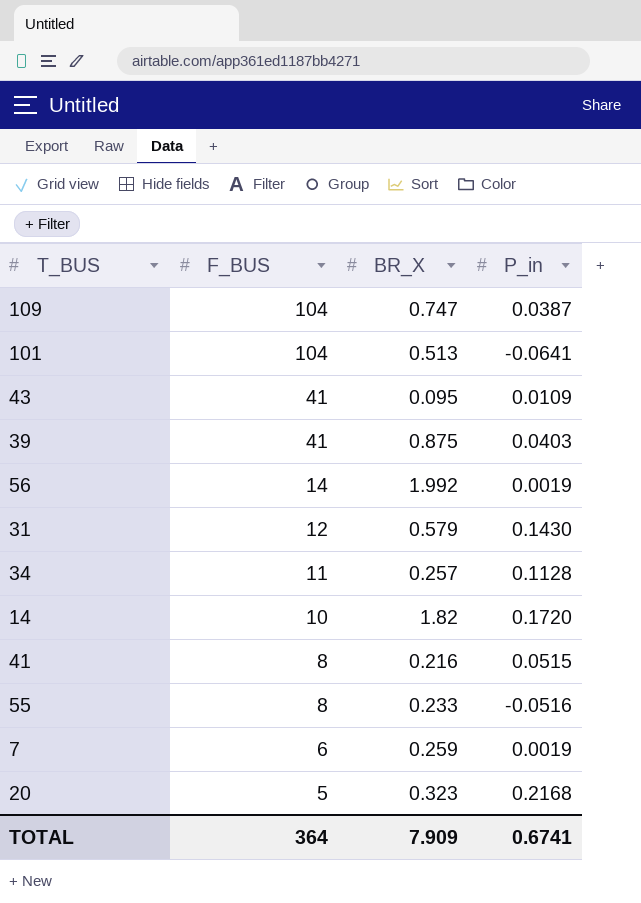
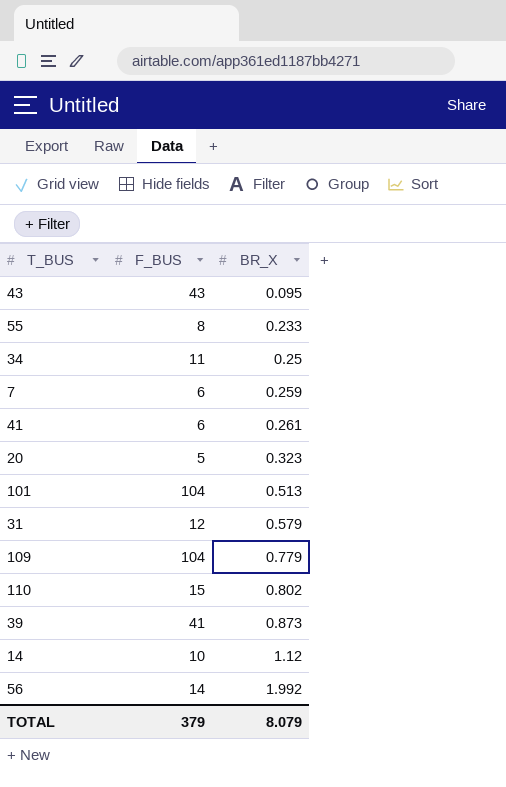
row order: F_BUS descending -> BR_X ascending
column P_in | position: 4 -> none
43 | F_BUS: 41 -> 43
34 | BR_X: 0.257 -> 0.25
41 | F_BUS: 8 -> 6
41 | BR_X: 0.216 -> 0.261
109 | BR_X: 0.747 -> 0.779
row 110: none -> 15 | 0.802
39 | BR_X: 0.875 -> 0.873
14 | BR_X: 1.82 -> 1.12
TOTAL | F_BUS: 364 -> 379
TOTAL | BR_X: 7.909 -> 8.079

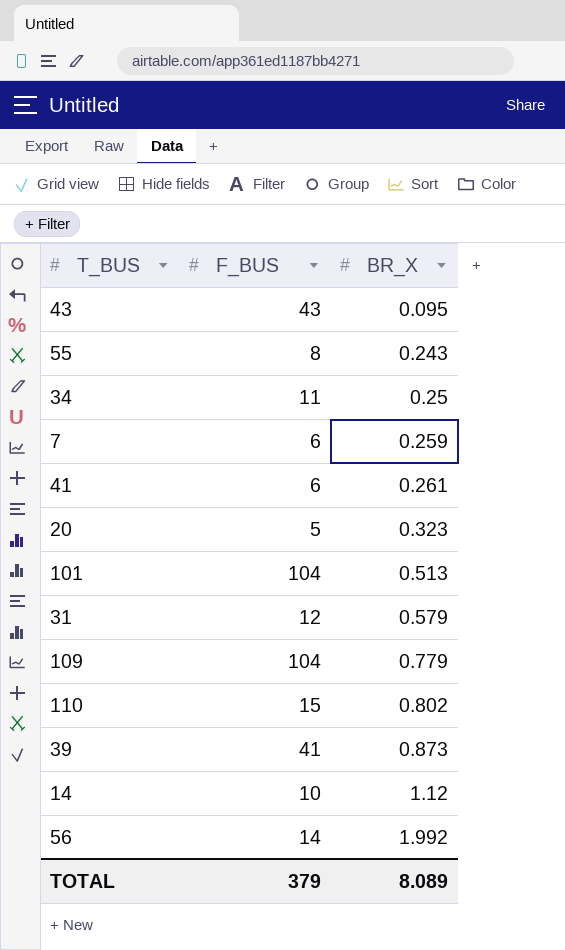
55 | BR_X: 0.233 -> 0.243
TOTAL | BR_X: 8.079 -> 8.089

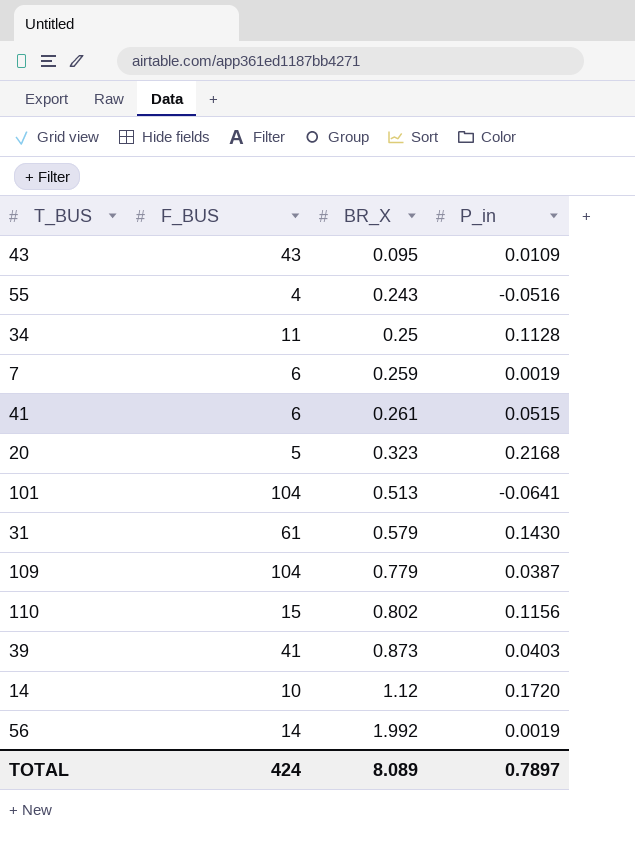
column P_in | position: none -> 4
55 | F_BUS: 8 -> 4
31 | F_BUS: 12 -> 61
TOTAL | F_BUS: 379 -> 424

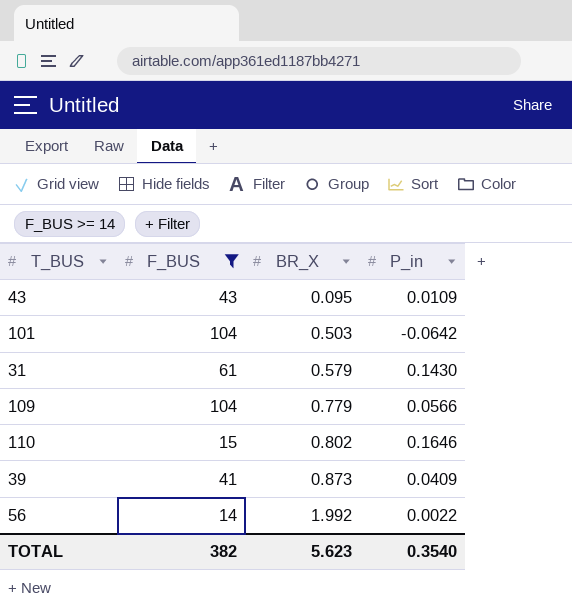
filter: none -> F_BUS >= 14
101 | BR_X: 0.513 -> 0.503
101 | P_in: -0.0641 -> -0.0642
109 | P_in: 0.0387 -> 0.0566
110 | P_in: 0.1156 -> 0.1646
39 | P_in: 0.0403 -> 0.0409
56 | P_in: 0.0019 -> 0.0022
TOTAL | F_BUS: 424 -> 382
TOTAL | BR_X: 8.089 -> 5.623
TOTAL | P_in: 0.7897 -> 0.3540

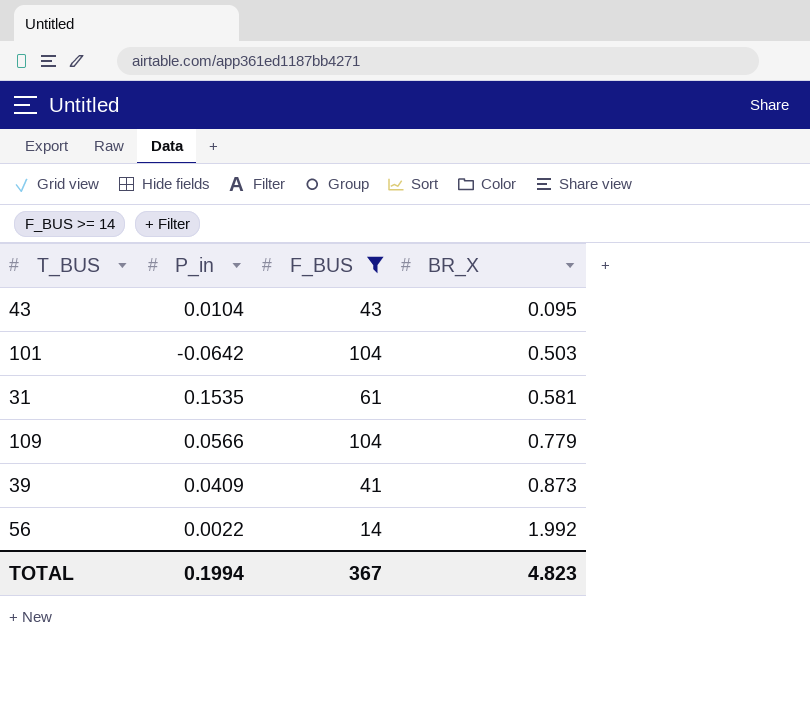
column P_in | position: 4 -> 2
row 110: 15 | 0.802 | 0.1646 -> none
43 | P_in: 0.0109 -> 0.0104
31 | P_in: 0.1430 -> 0.1535
31 | BR_X: 0.579 -> 0.581
TOTAL | P_in: 0.3540 -> 0.1994
TOTAL | F_BUS: 382 -> 367
TOTAL | BR_X: 5.623 -> 4.823

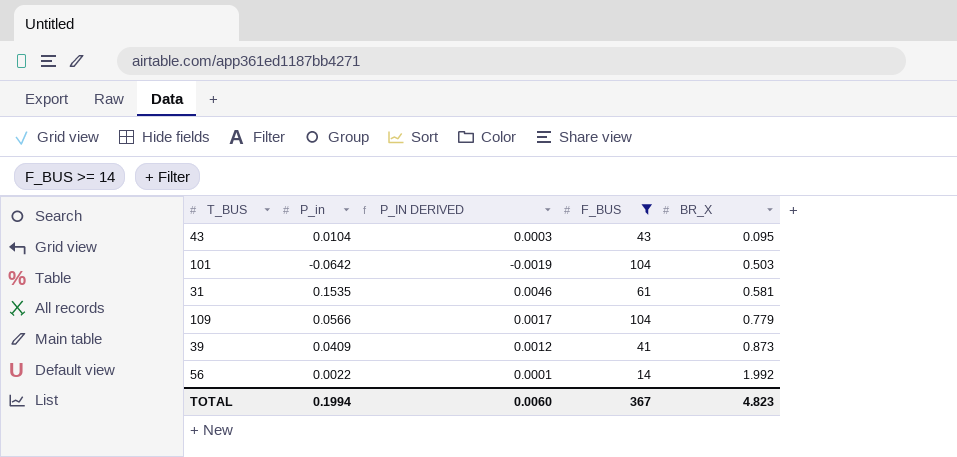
column P_IN DERIVED | formula: none -> [P_in] * 0.03

